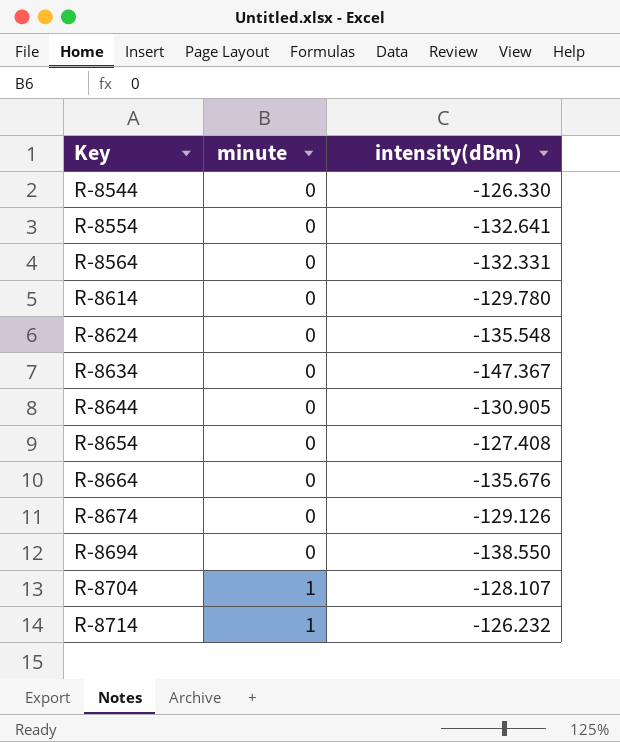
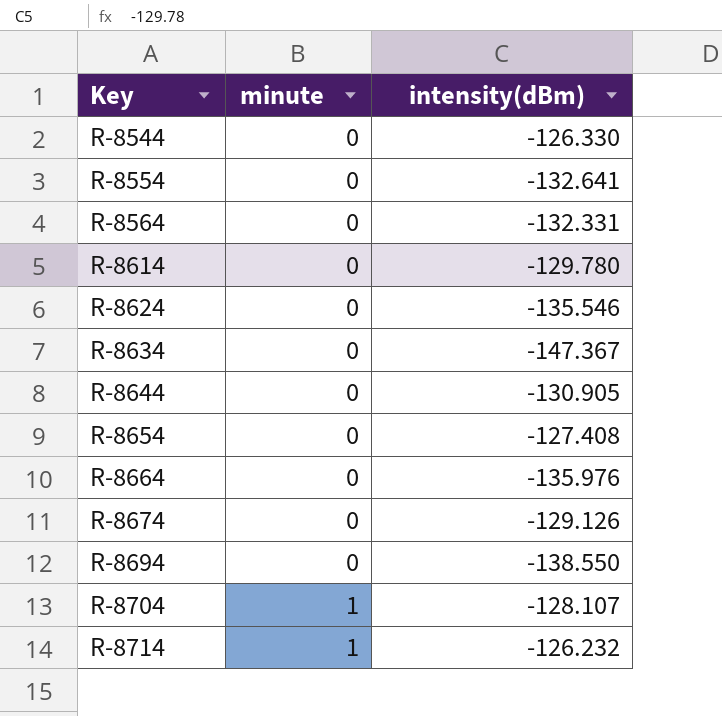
R-8624 | intensity(dBm): -135.548 -> -135.546
R-8664 | intensity(dBm): -135.676 -> -135.976

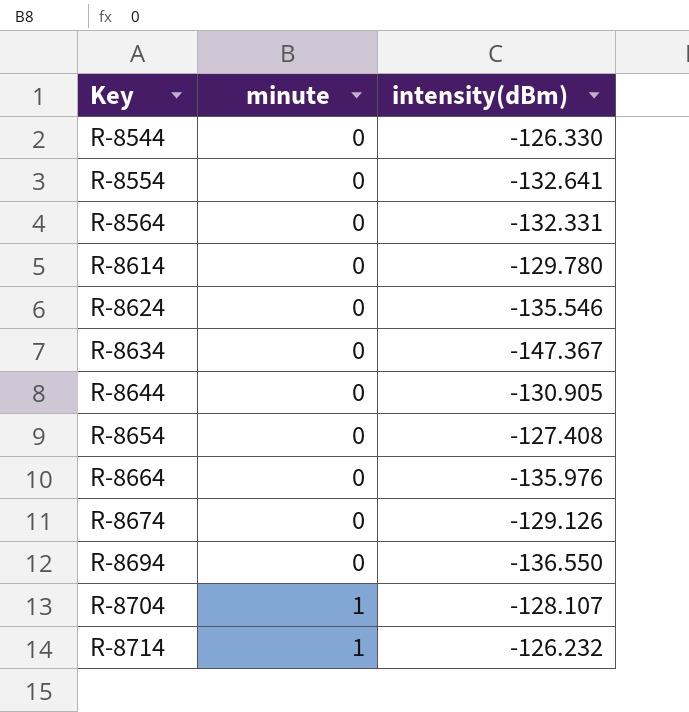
R-8694 | intensity(dBm): -138.550 -> -136.550

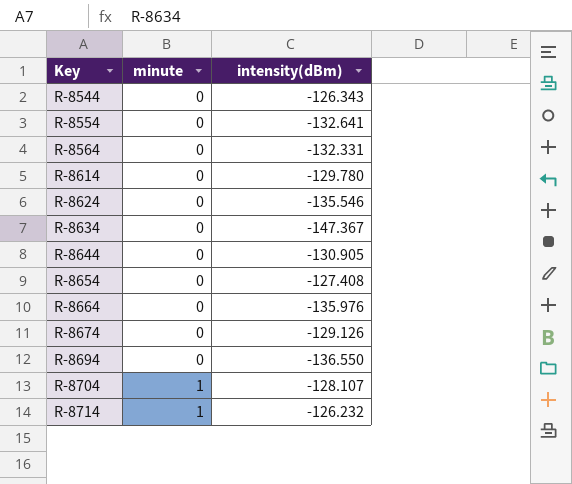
R-8544 | intensity(dBm): -126.330 -> -126.343

